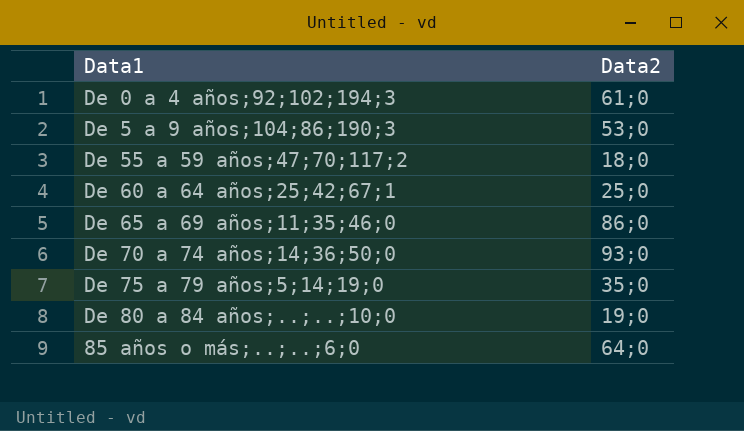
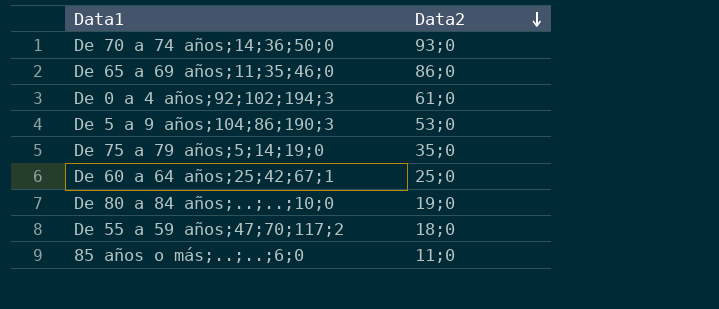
row order: none -> Data2 descending
85 años o más;..;..;6;0 | Data2: 64;0 -> 11;0

